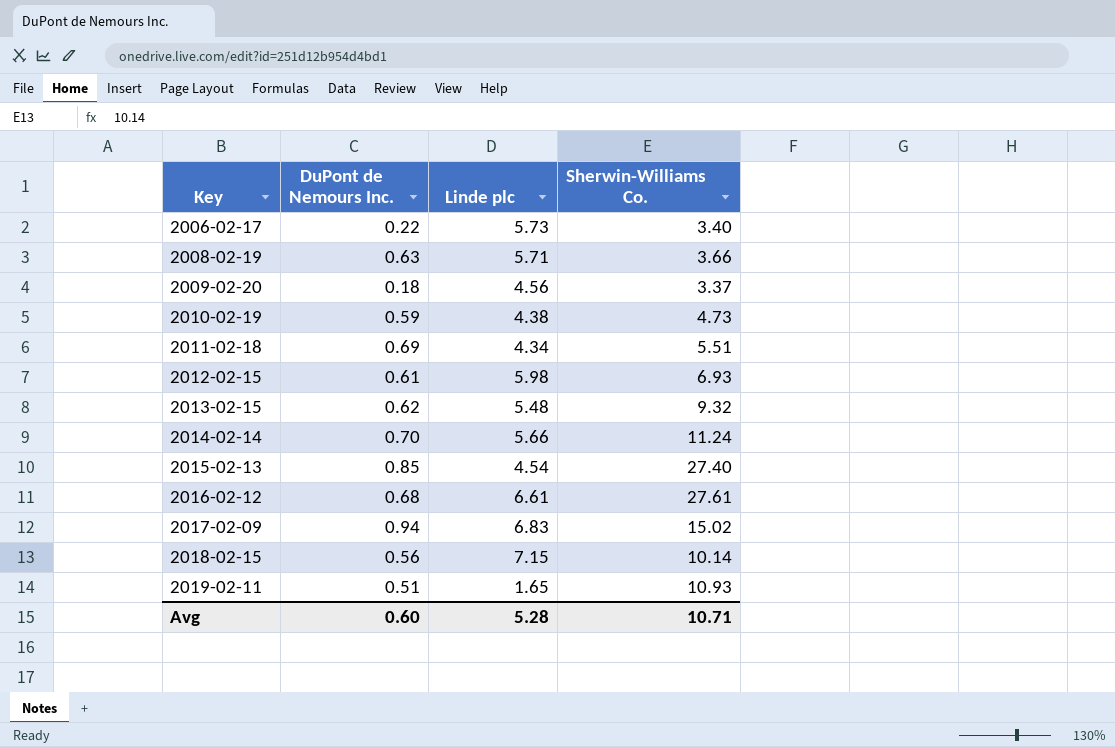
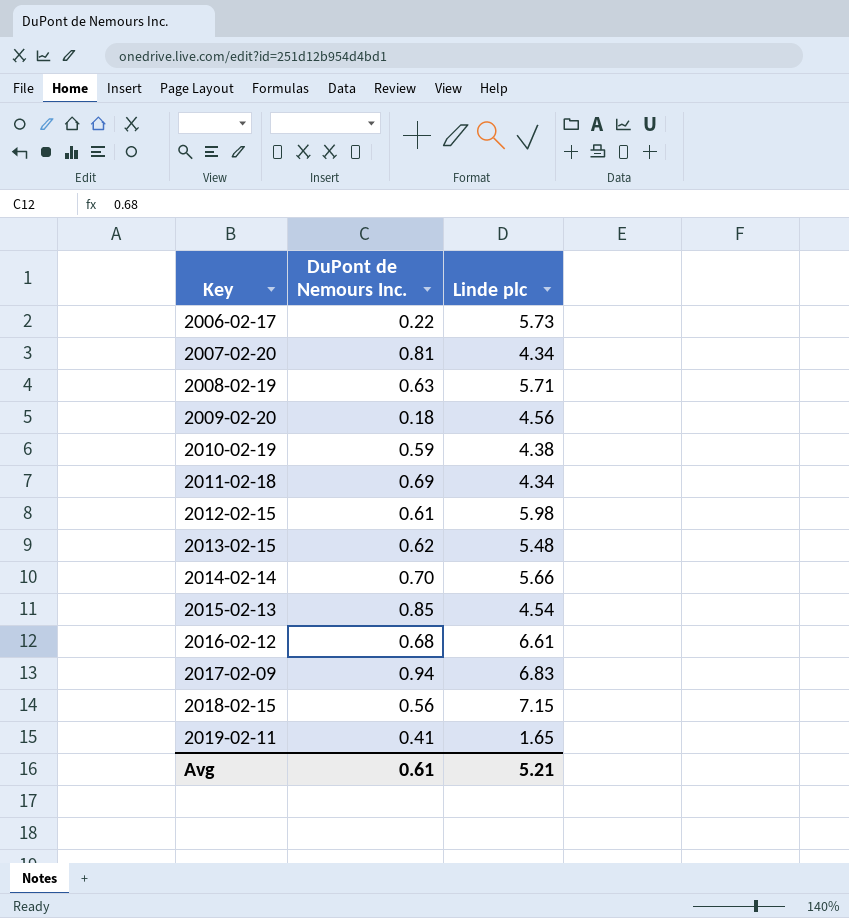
column Sherwin-Williams Co. | position: 4 -> none
row 2007-02-20: none -> 0.81 | 4.34
2019-02-11 | DuPont de Nemours Inc.: 0.51 -> 0.41
Avg | DuPont de Nemours Inc.: 0.60 -> 0.61
Avg | Linde plc: 5.28 -> 5.21

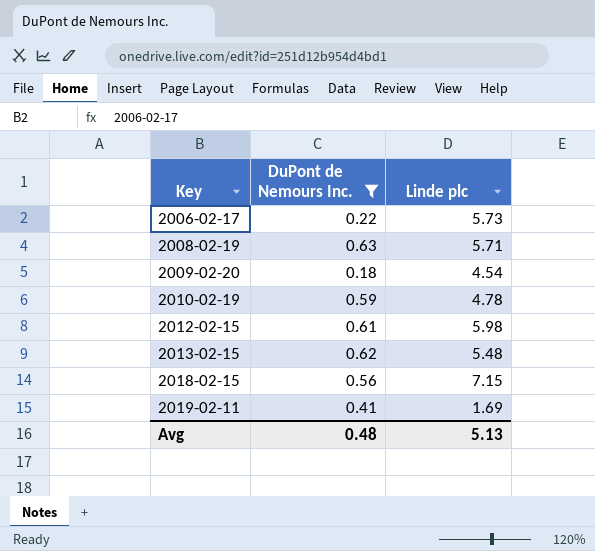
filter: none -> DuPont de Nemours Inc. <= 0.63
2009-02-20 | Linde plc: 4.56 -> 4.54
2010-02-19 | Linde plc: 4.38 -> 4.78
2019-02-11 | Linde plc: 1.65 -> 1.69
Avg | DuPont de Nemours Inc.: 0.61 -> 0.48
Avg | Linde plc: 5.21 -> 5.13

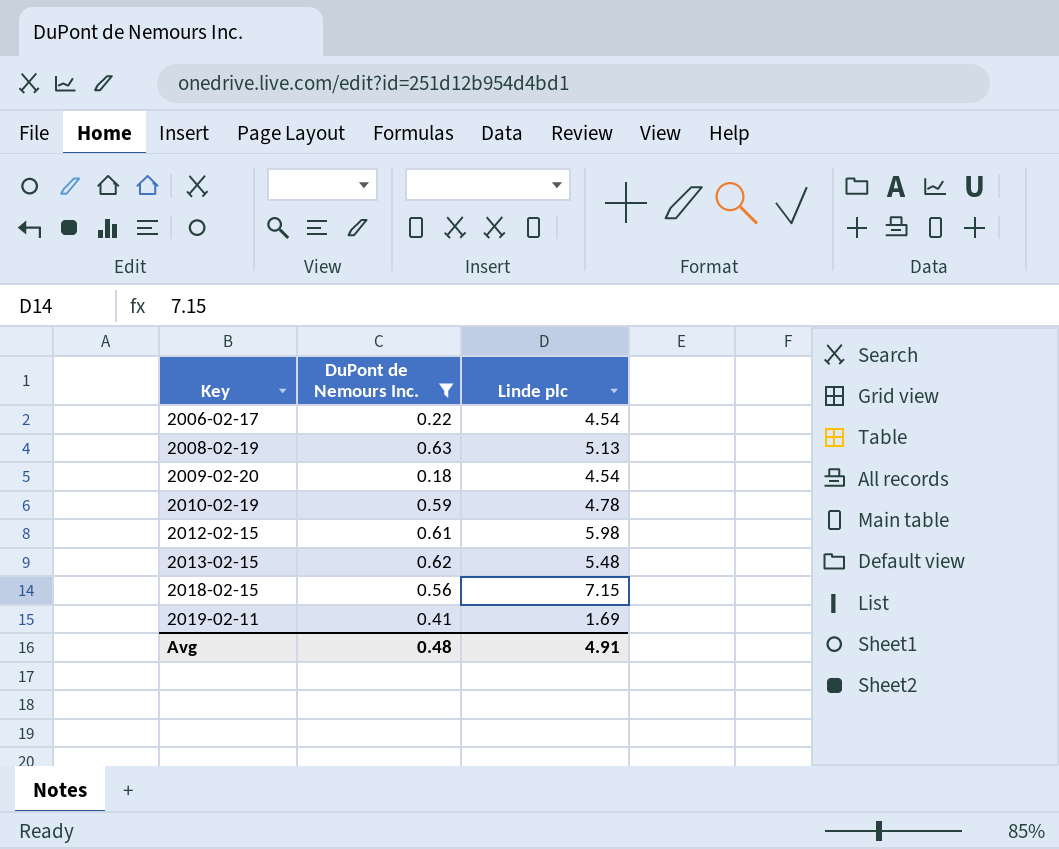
2006-02-17 | Linde plc: 5.73 -> 4.54
2008-02-19 | Linde plc: 5.71 -> 5.13
Avg | Linde plc: 5.13 -> 4.91

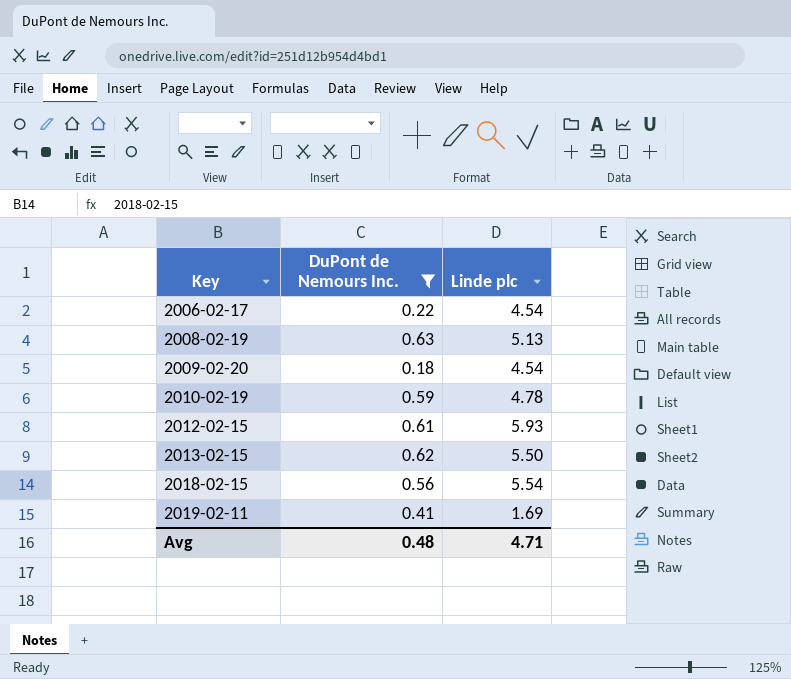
2012-02-15 | Linde plc: 5.98 -> 5.93
2013-02-15 | Linde plc: 5.48 -> 5.50
2018-02-15 | Linde plc: 7.15 -> 5.54
Avg | Linde plc: 4.91 -> 4.71

